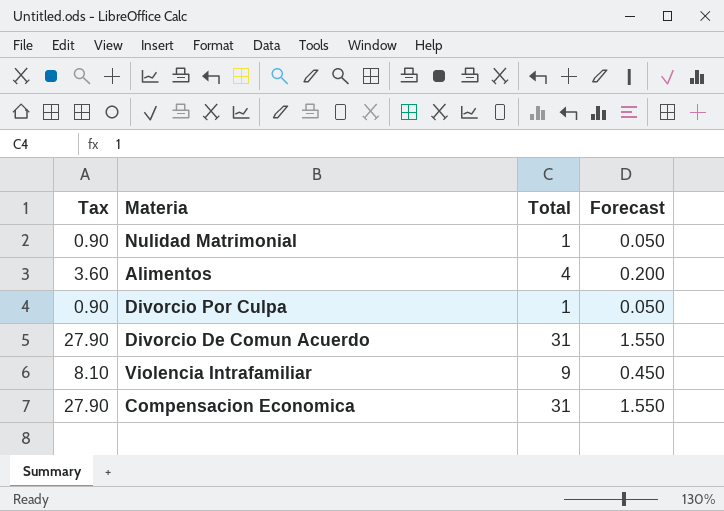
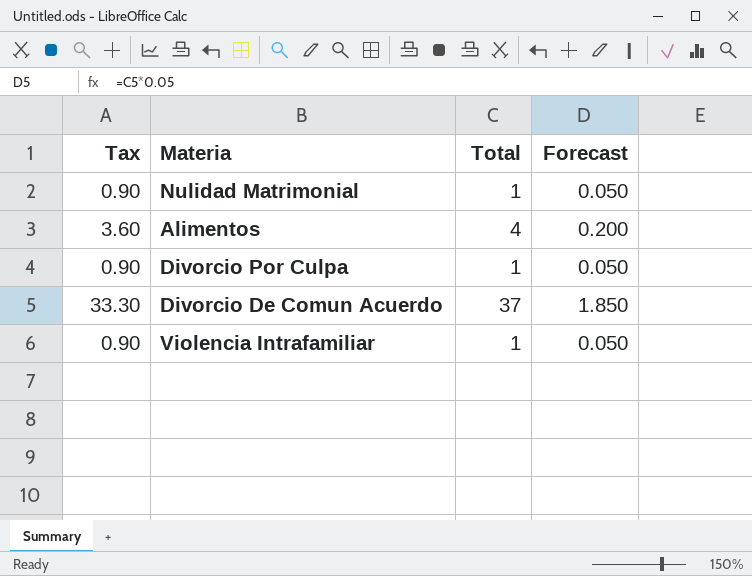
row Compensacion Economica: 27.90 | 31 | 1.550 -> none
Divorcio De Comun Acuerdo | Tax: 27.90 -> 33.30
Divorcio De Comun Acuerdo | Total: 31 -> 37
Divorcio De Comun Acuerdo | Forecast: 1.550 -> 1.850
Violencia Intrafamiliar | Tax: 8.10 -> 0.90
Violencia Intrafamiliar | Total: 9 -> 1
Violencia Intrafamiliar | Forecast: 0.450 -> 0.050

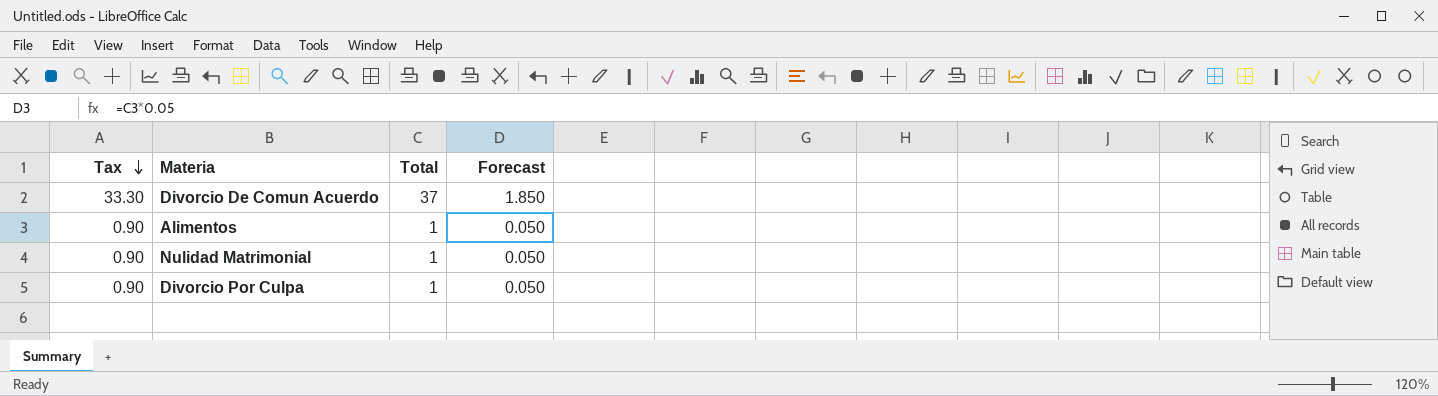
row order: none -> Tax descending
row Violencia Intrafamiliar: 0.90 | 1 | 0.050 -> none
Alimentos | Tax: 3.60 -> 0.90
Alimentos | Total: 4 -> 1
Alimentos | Forecast: 0.200 -> 0.050

